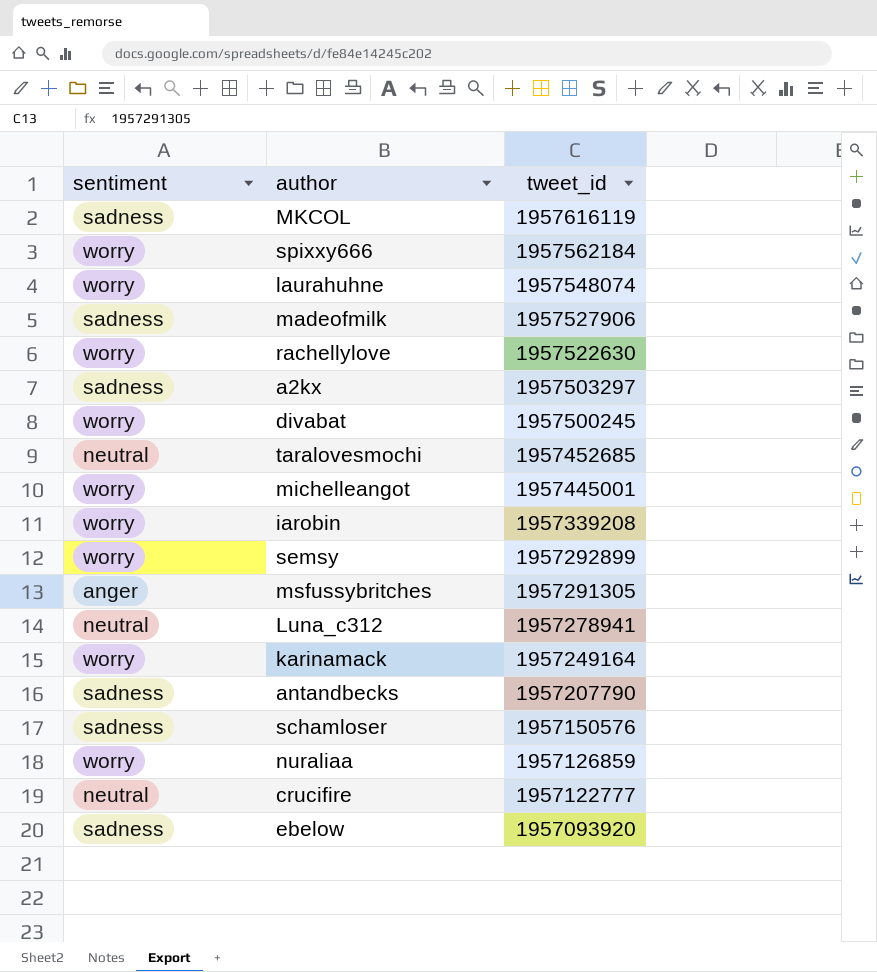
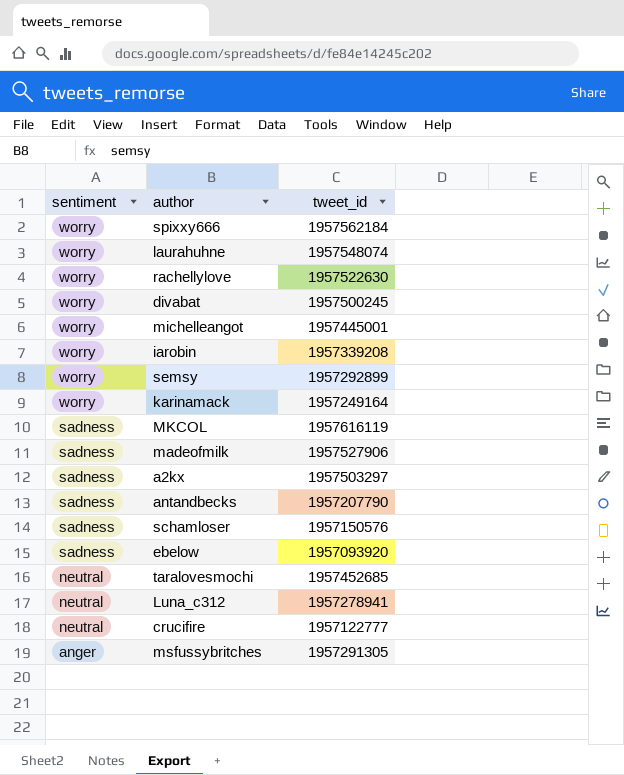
row order: tweet_id descending -> sentiment descending
row nuraliaa: worry | 1957126859 -> none

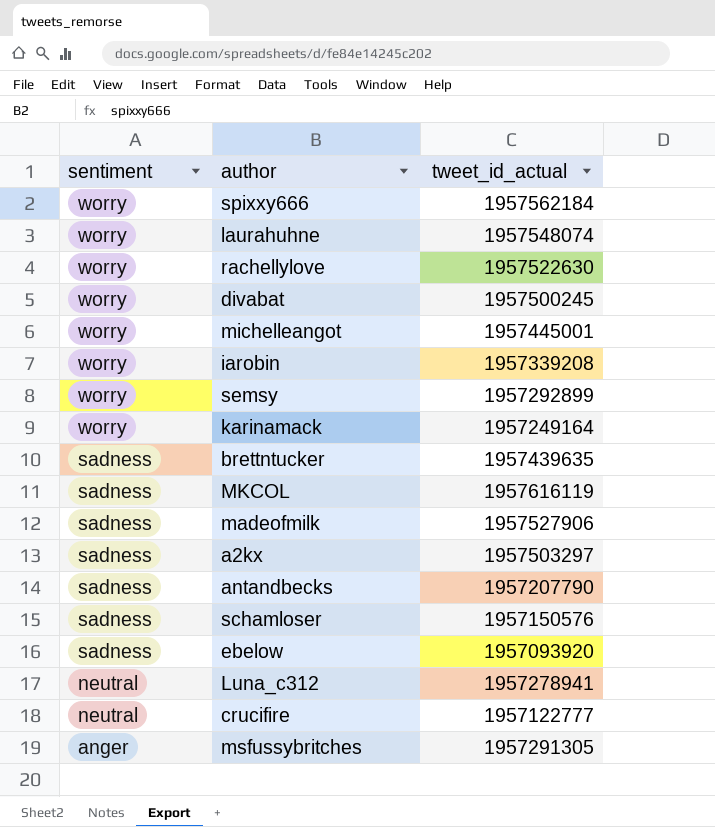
column name: tweet_id -> tweet_id_actual
row taralovesmochi: neutral | 1957452685 -> none
row brettntucker: none -> sadness | 1957439635

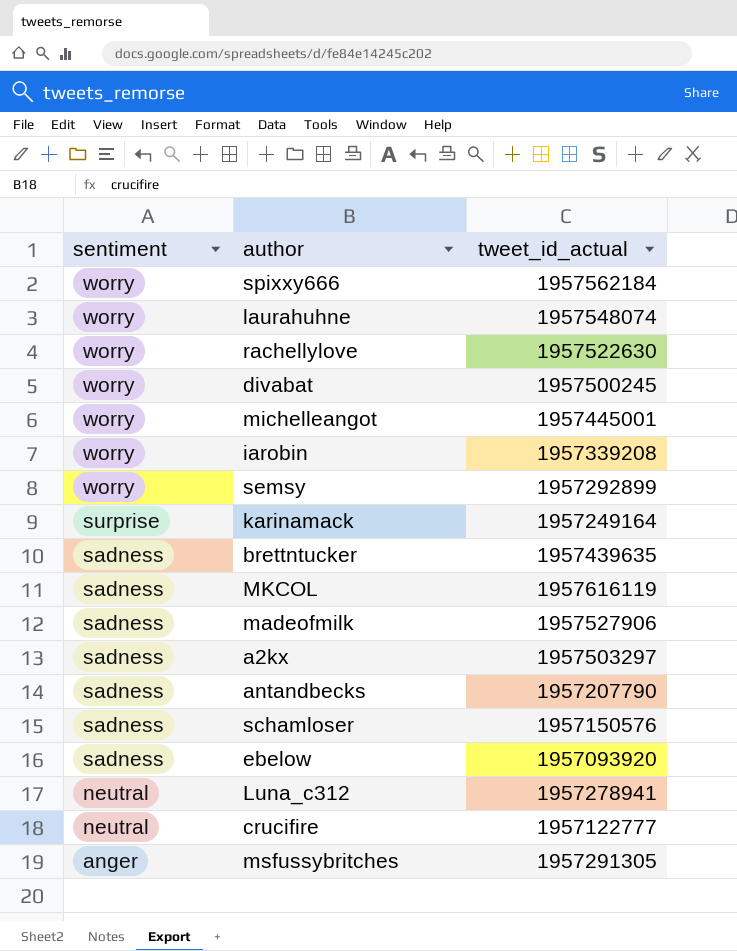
karinamack | sentiment: worry -> surprise

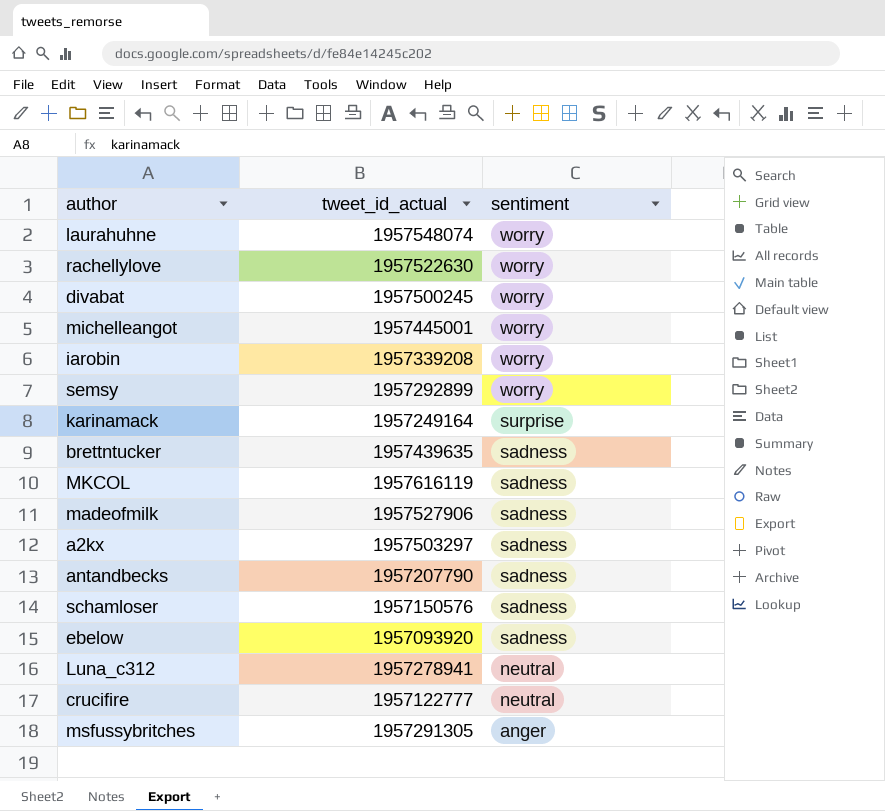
column sentiment | position: 1 -> 3
row spixxy666: worry | 1957562184 -> none

